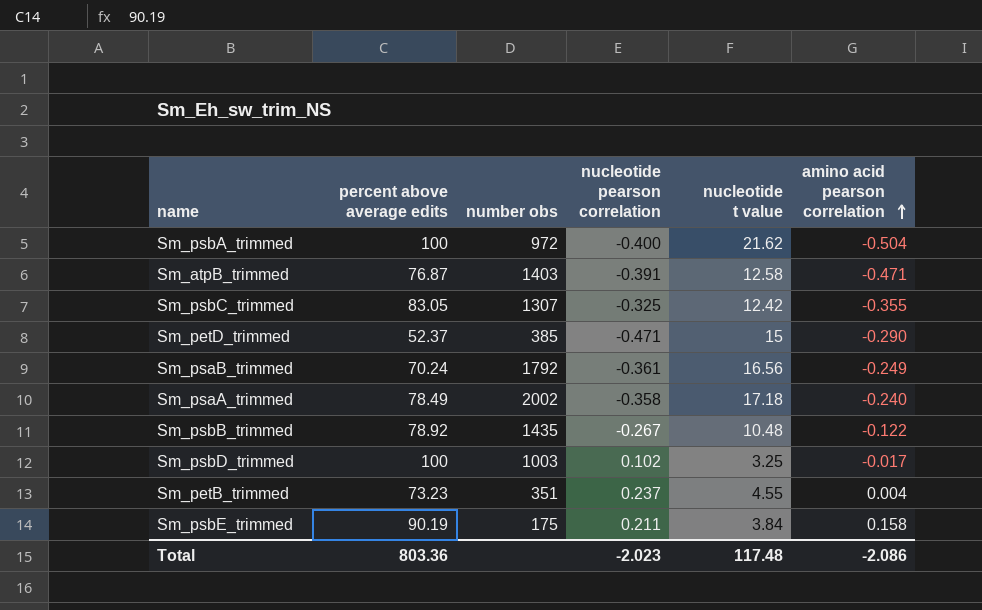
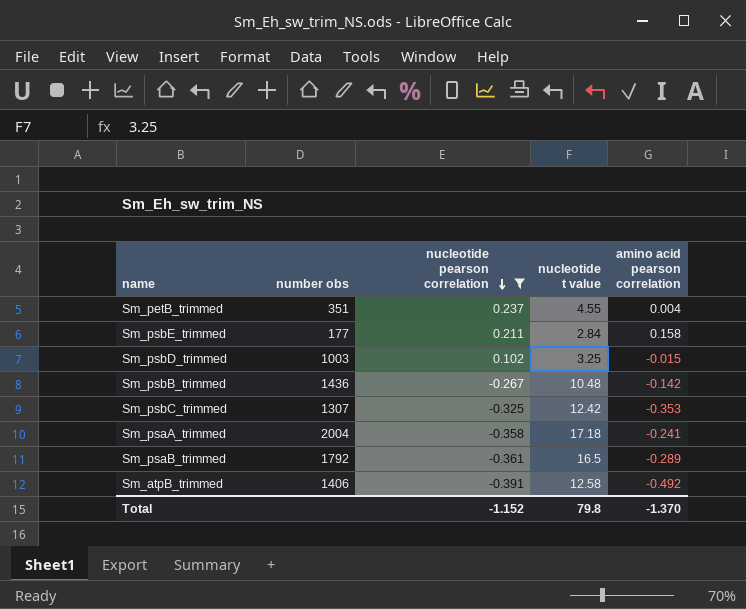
filter: none -> nucleotide pearson correlation >= -0.391
row order: amino acid pearson correlation ascending -> nucleotide pearson correlation descending
column percent above average edits | position: 2 -> none
Sm_psbE_trimmed | number obs: 175 -> 177
Sm_psbE_trimmed | nucleotide t value: 3.84 -> 2.84
Sm_psbD_trimmed | amino acid pearson correlation: -0.017 -> -0.015
Sm_psbB_trimmed | number obs: 1435 -> 1436
Sm_psbB_trimmed | amino acid pearson correlation: -0.122 -> -0.142
Sm_psbC_trimmed | amino acid pearson correlation: -0.355 -> -0.353
Sm_psaA_trimmed | number obs: 2002 -> 2004
Sm_psaA_trimmed | amino acid pearson correlation: -0.240 -> -0.241
Sm_psaB_trimmed | nucleotide t value: 16.56 -> 16.5
Sm_psaB_trimmed | amino acid pearson correlation: -0.249 -> -0.289
Sm_atpB_trimmed | number obs: 1403 -> 1406
Sm_atpB_trimmed | amino acid pearson correlation: -0.471 -> -0.492
Total | nucleotide pearson correlation: -2.023 -> -1.152
Total | nucleotide t value: 117.48 -> 79.8
Total | amino acid pearson correlation: -2.086 -> -1.370

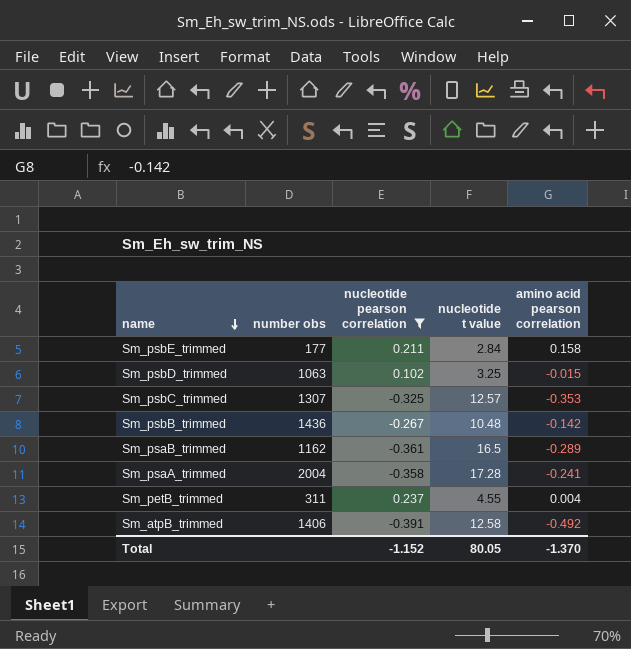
row order: nucleotide pearson correlation descending -> name descending
Sm_psbD_trimmed | number obs: 1003 -> 1063
Sm_psbC_trimmed | nucleotide t value: 12.42 -> 12.57
Sm_psaB_trimmed | number obs: 1792 -> 1162
Sm_psaA_trimmed | nucleotide t value: 17.18 -> 17.28
Sm_petB_trimmed | number obs: 351 -> 311
Total | nucleotide t value: 79.8 -> 80.05

